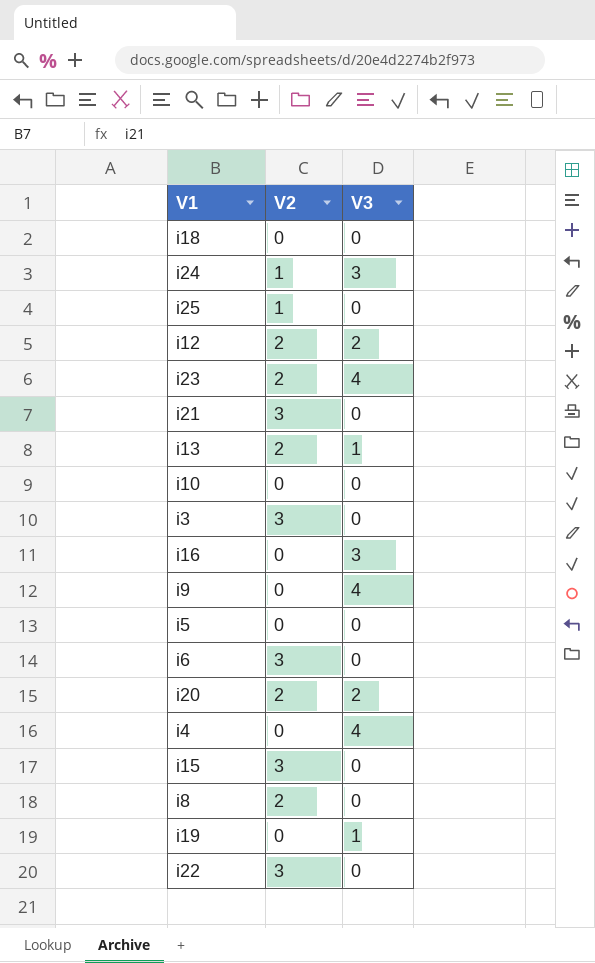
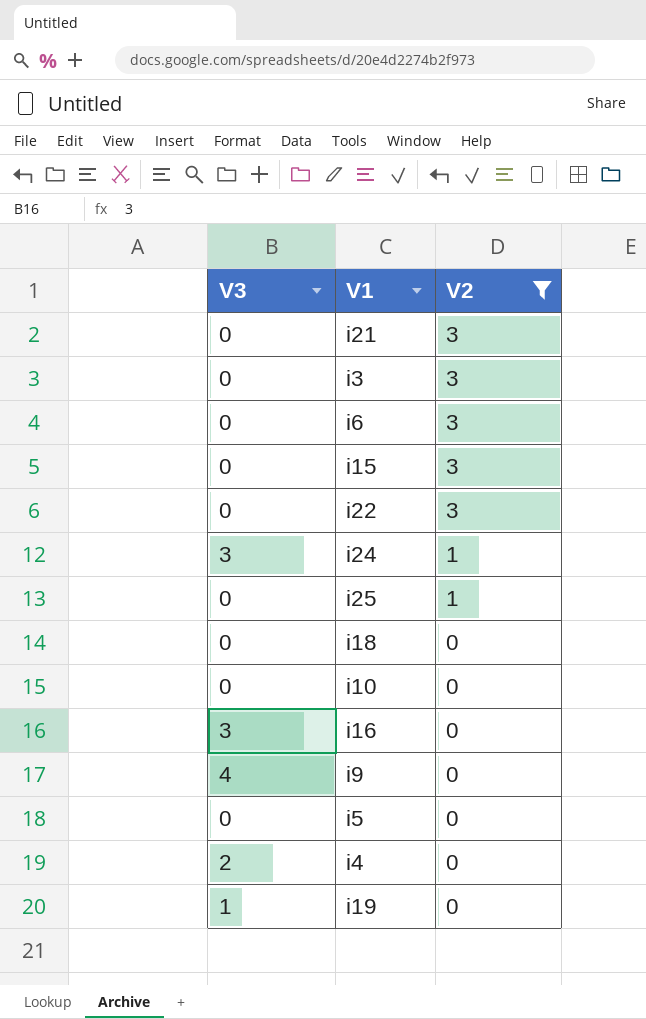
filter: none -> V2 != 2
row order: none -> V2 descending
column V3 | position: 3 -> 1
i4 | V3: 4 -> 2

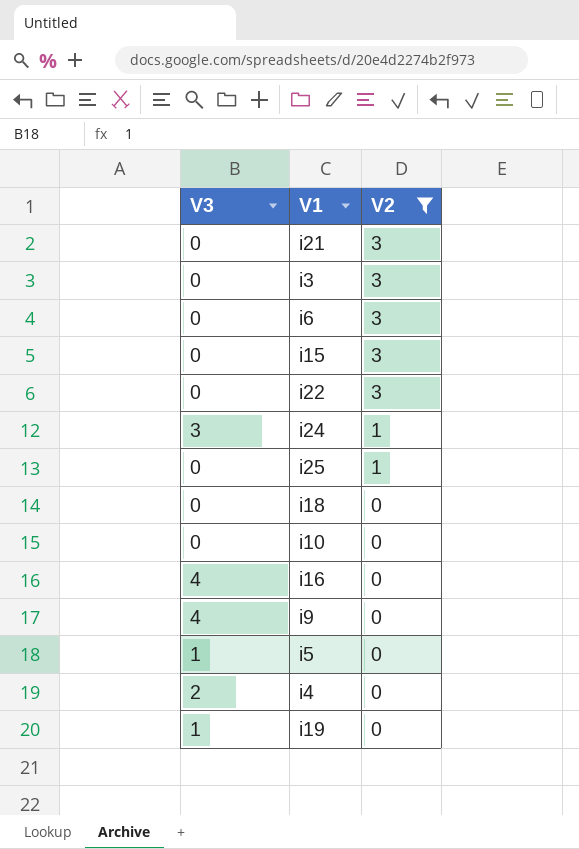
i16 | V3: 3 -> 4
i5 | V3: 0 -> 1

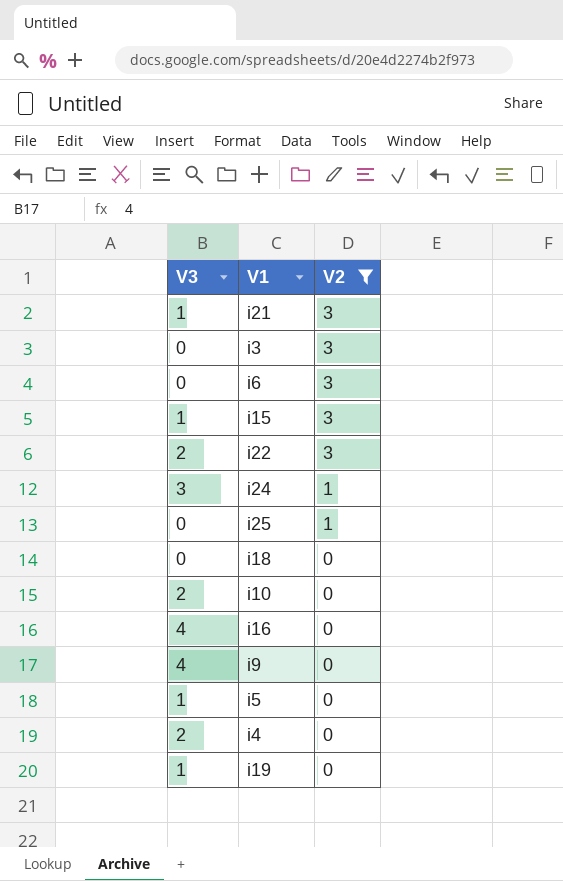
i21 | V3: 0 -> 1
i15 | V3: 0 -> 1
i22 | V3: 0 -> 2
i10 | V3: 0 -> 2

